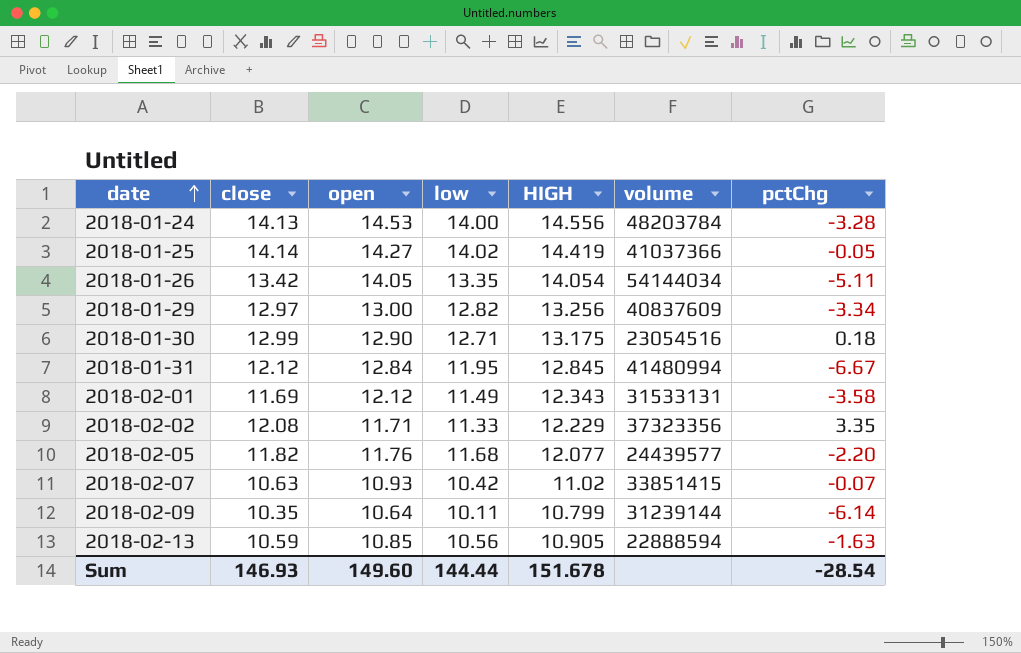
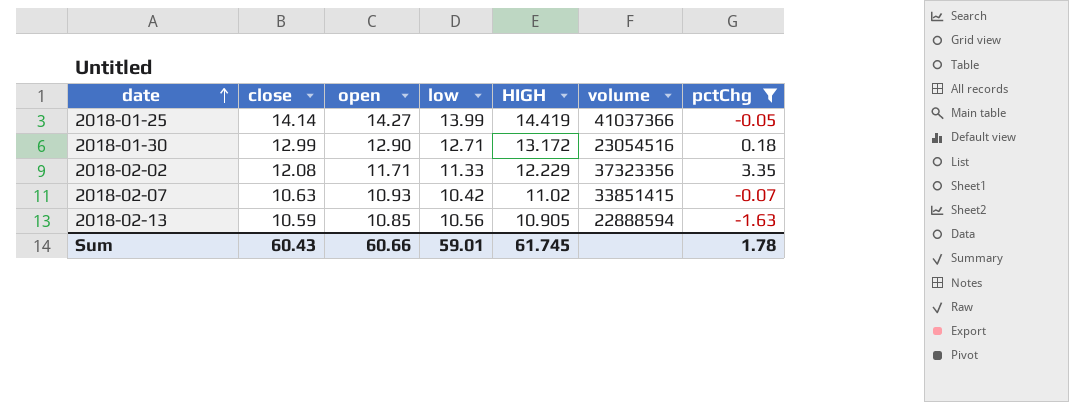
filter: none -> pctChg >= -1.63
2018-01-25 | low: 14.02 -> 13.99
2018-01-30 | HIGH: 13.175 -> 13.172
Sum | close: 146.93 -> 60.43
Sum | open: 149.60 -> 60.66
Sum | low: 144.44 -> 59.01
Sum | HIGH: 151.678 -> 61.745
Sum | pctChg: -28.54 -> 1.78

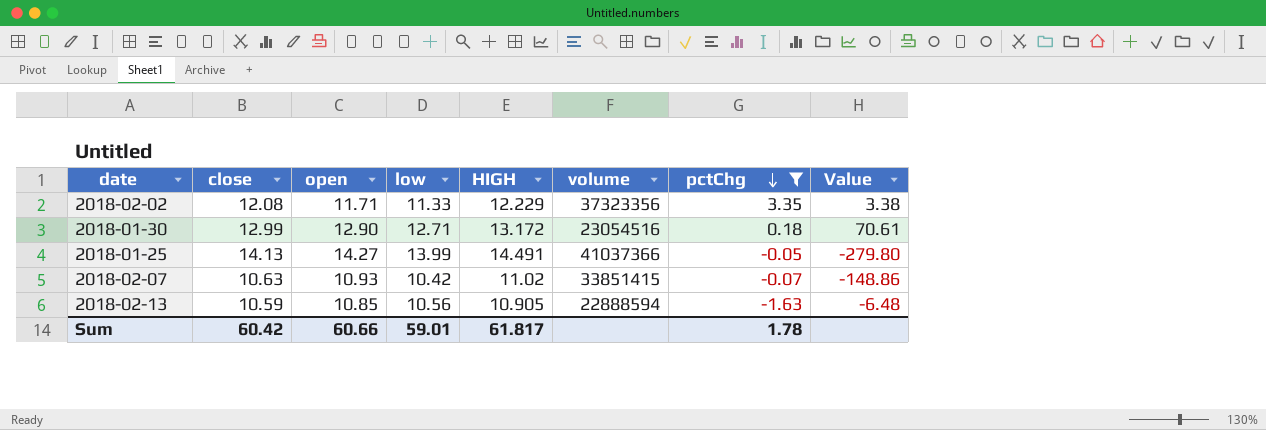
row order: date ascending -> pctChg descending
column Value | formula: none -> [low] / [pctChg]
2018-01-25 | close: 14.14 -> 14.13
2018-01-25 | HIGH: 14.419 -> 14.491
Sum | close: 60.43 -> 60.42
Sum | HIGH: 61.745 -> 61.817

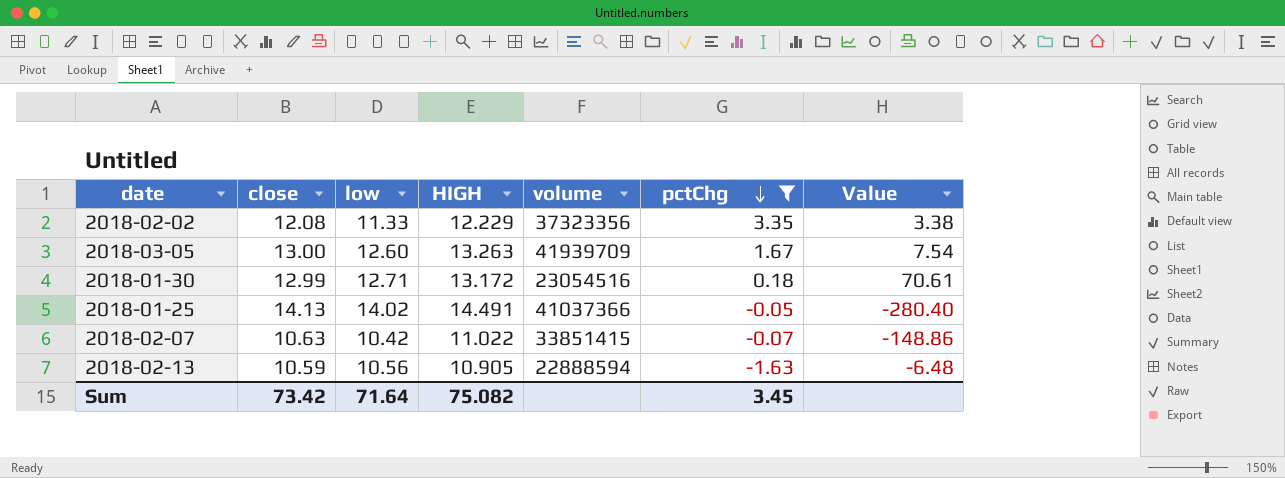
column open | position: 3 -> none
row 2018-03-05: none -> 13.00 | 12.60 | 13.263 | 41939709 | 1.67 | 7.54
2018-01-25 | low: 13.99 -> 14.02
2018-01-25 | Value: -279.80 -> -280.40
2018-02-07 | HIGH: 11.02 -> 11.022
Sum | close: 60.42 -> 73.42
Sum | low: 59.01 -> 71.64
Sum | HIGH: 61.817 -> 75.082
Sum | pctChg: 1.78 -> 3.45

